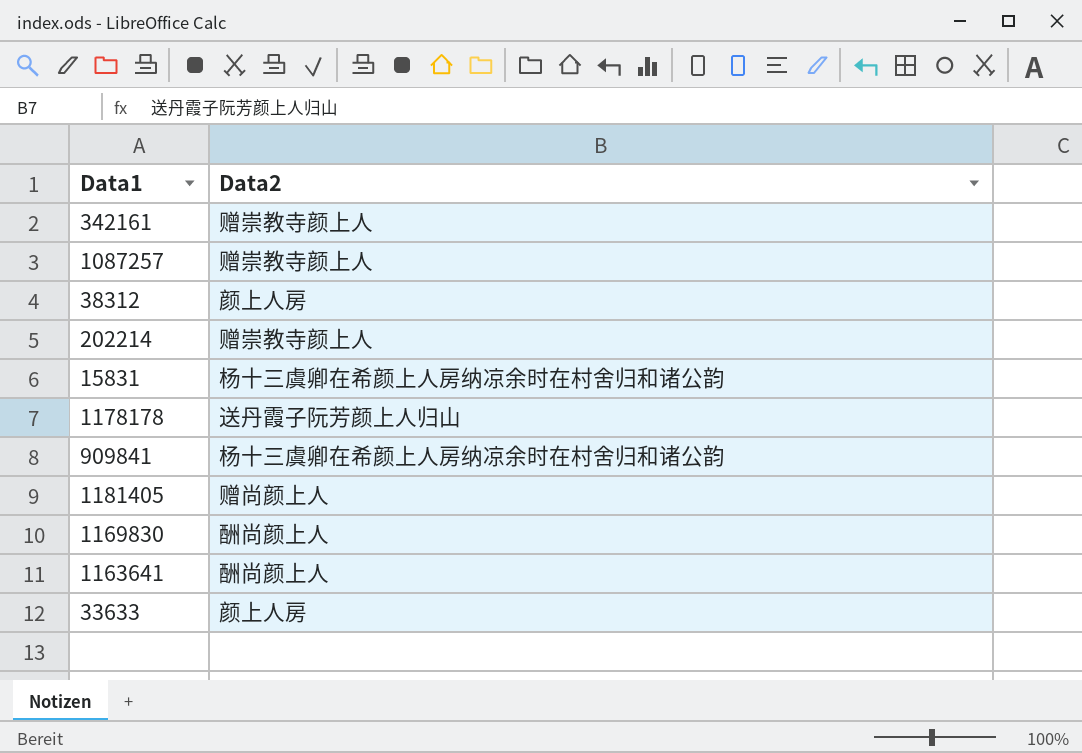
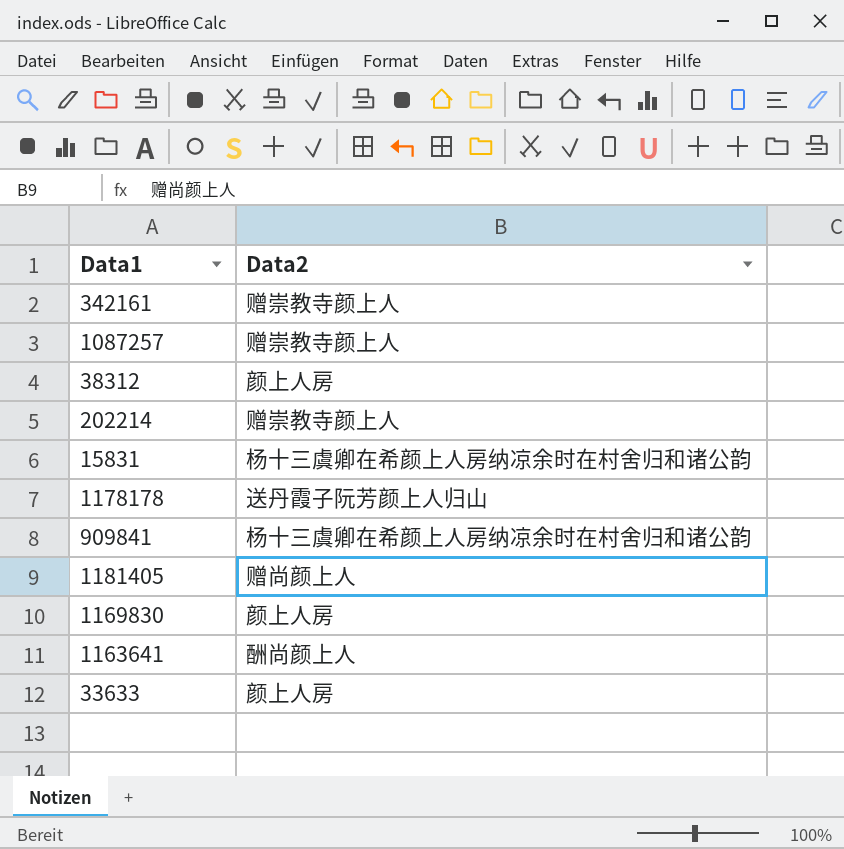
1169830 | Data2: 酬尚颜上人 -> 颜上人房

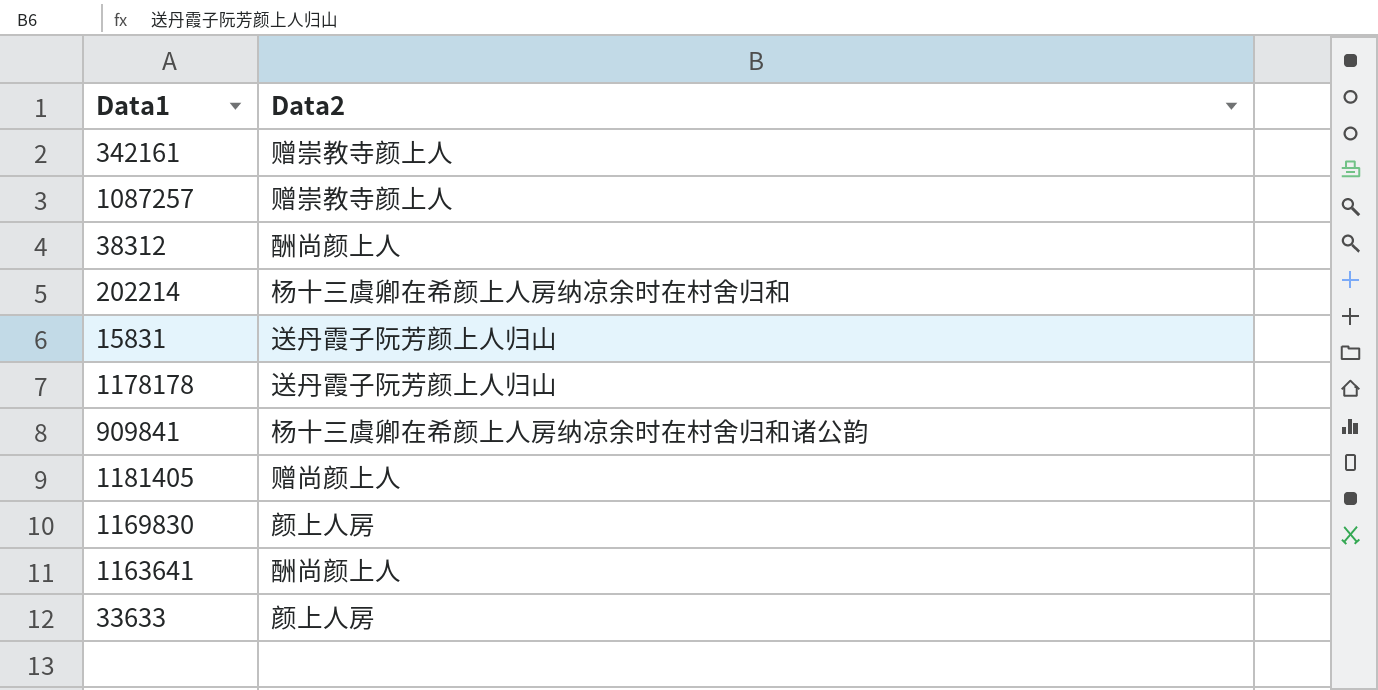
38312 | Data2: 颜上人房 -> 酬尚颜上人
202214 | Data2: 赠崇教寺颜上人 -> 杨十三虞卿在希颜上人房纳凉余时在村舍归和
15831 | Data2: 杨十三虞卿在希颜上人房纳凉余时在村舍归和诸公韵 -> 送丹霞子阮芳颜上人归山

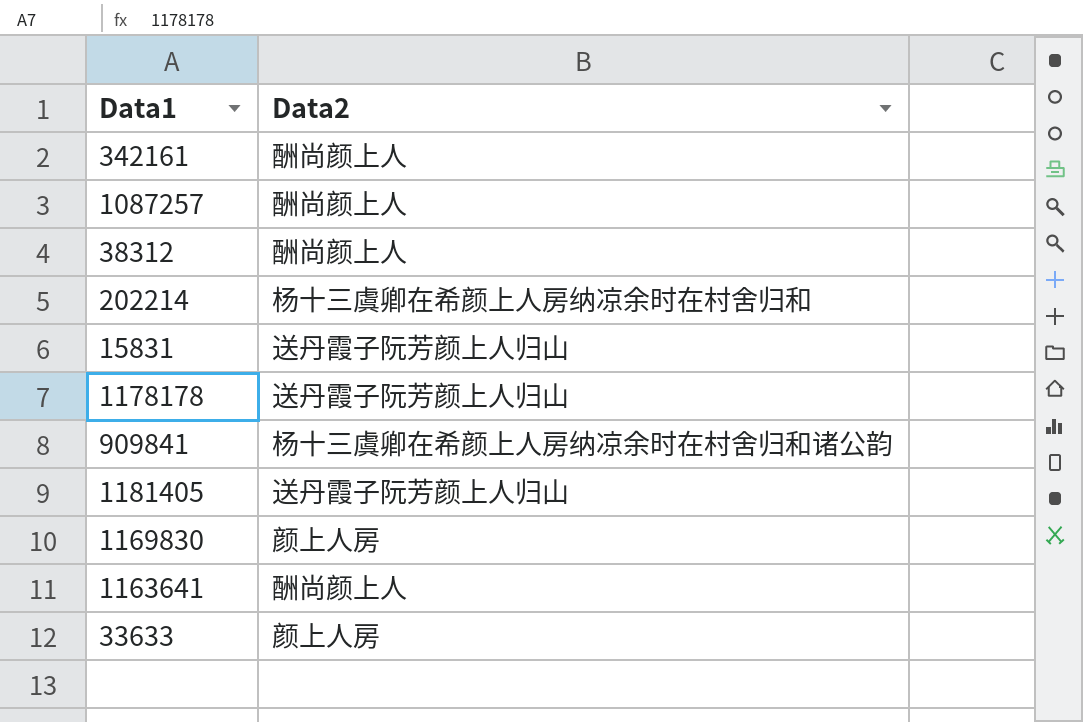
342161 | Data2: 赠崇教寺颜上人 -> 酬尚颜上人
1087257 | Data2: 赠崇教寺颜上人 -> 酬尚颜上人
1181405 | Data2: 赠尚颜上人 -> 送丹霞子阮芳颜上人归山

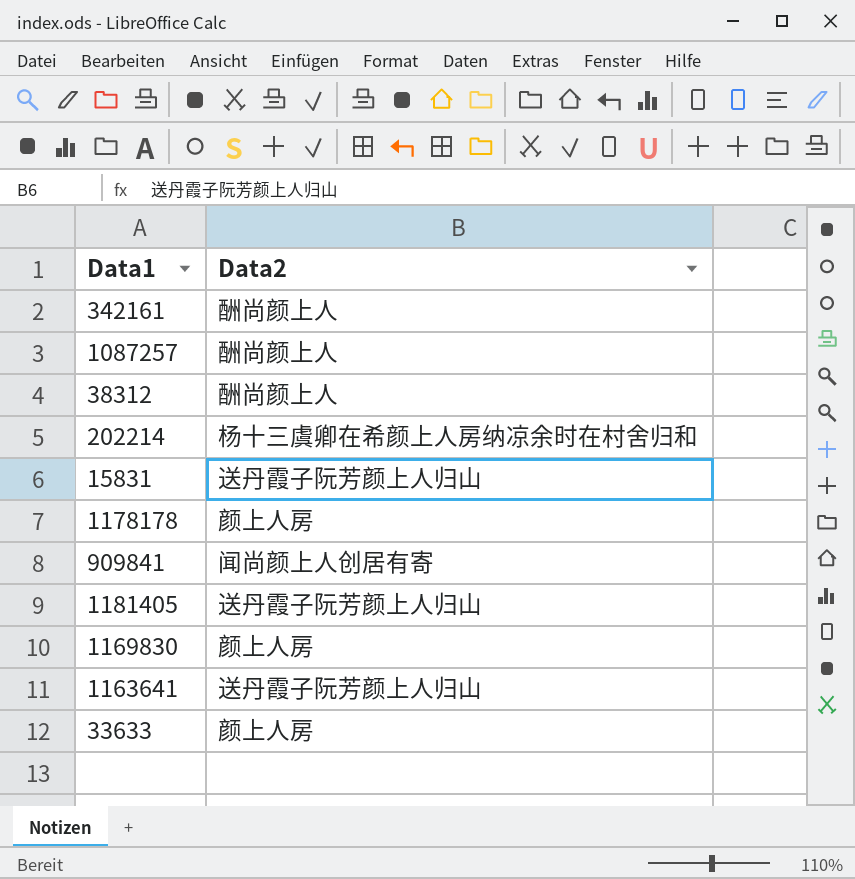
1178178 | Data2: 送丹霞子阮芳颜上人归山 -> 颜上人房
909841 | Data2: 杨十三虞卿在希颜上人房纳凉余时在村舍归和诸公韵 -> 闻尚颜上人创居有寄
1163641 | Data2: 酬尚颜上人 -> 送丹霞子阮芳颜上人归山

